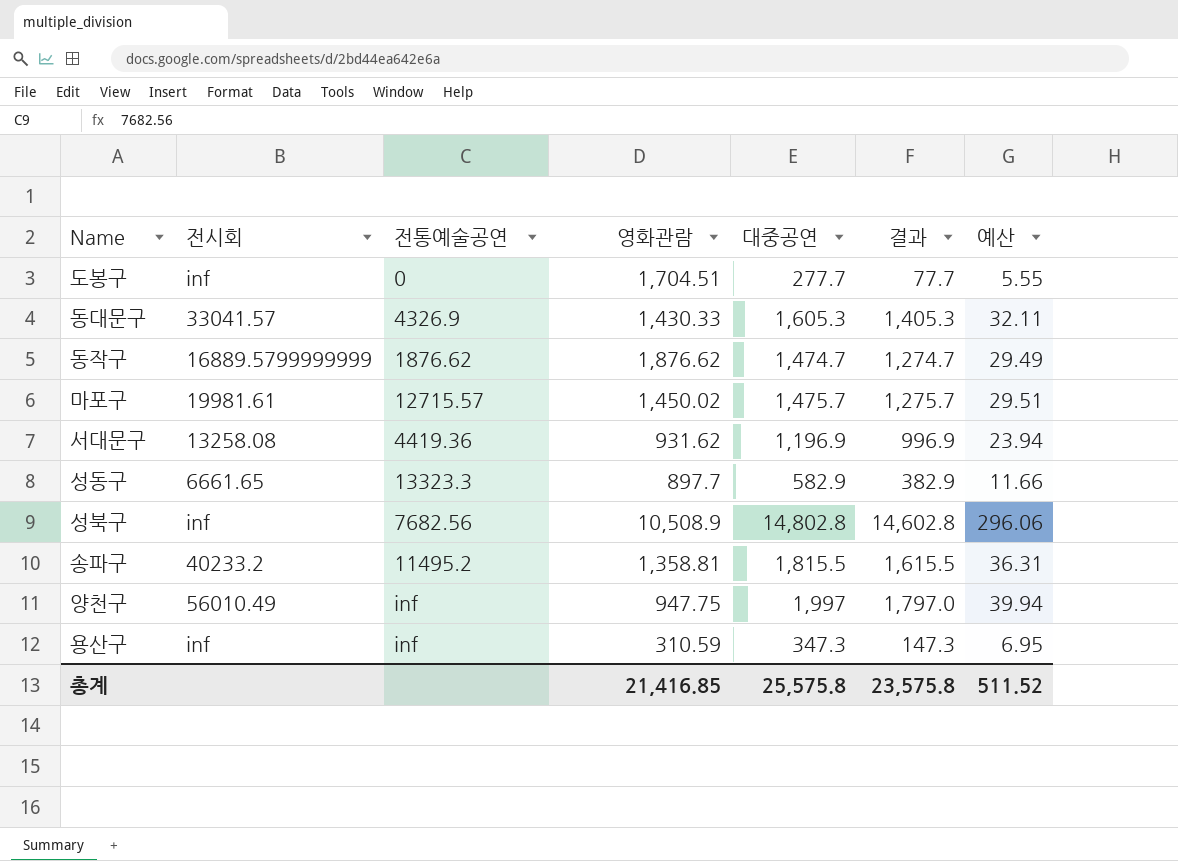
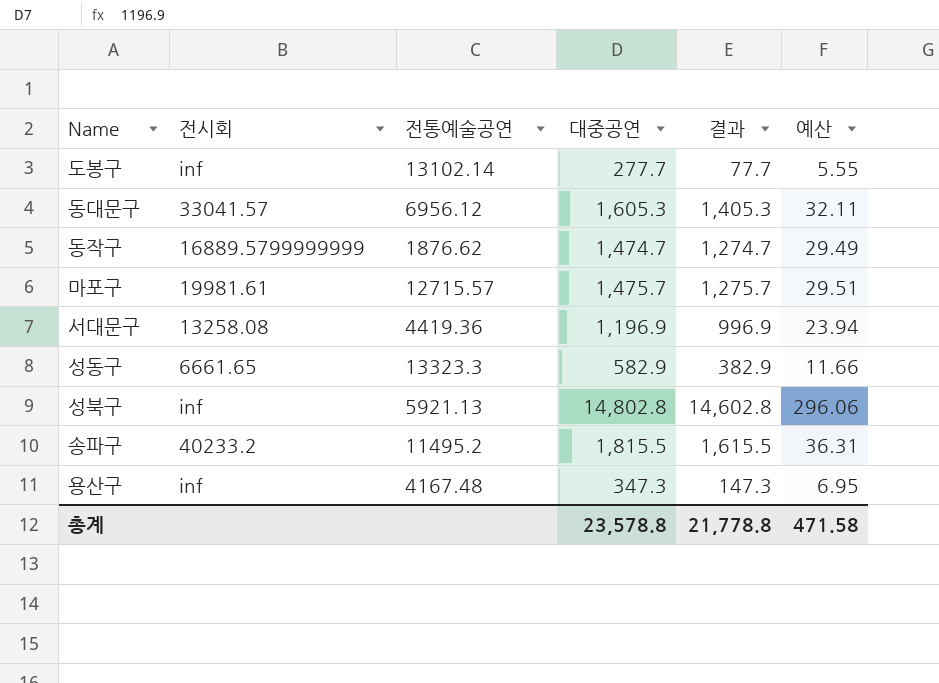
column 영화관람 | position: 4 -> none
row 양천구: 56010.49 | inf | 947.75 | 1,997 | 1,797.0 | 39.94 -> none
도봉구 | 전통예술공연: 0 -> 13102.14
동대문구 | 전통예술공연: 4326.9 -> 6956.12
성북구 | 전통예술공연: 7682.56 -> 5921.13
용산구 | 전통예술공연: inf -> 4167.48
총계 | 대중공연: 25,575.8 -> 23,578.8
총계 | 결과: 23,575.8 -> 21,778.8
총계 | 예산: 511.52 -> 471.58

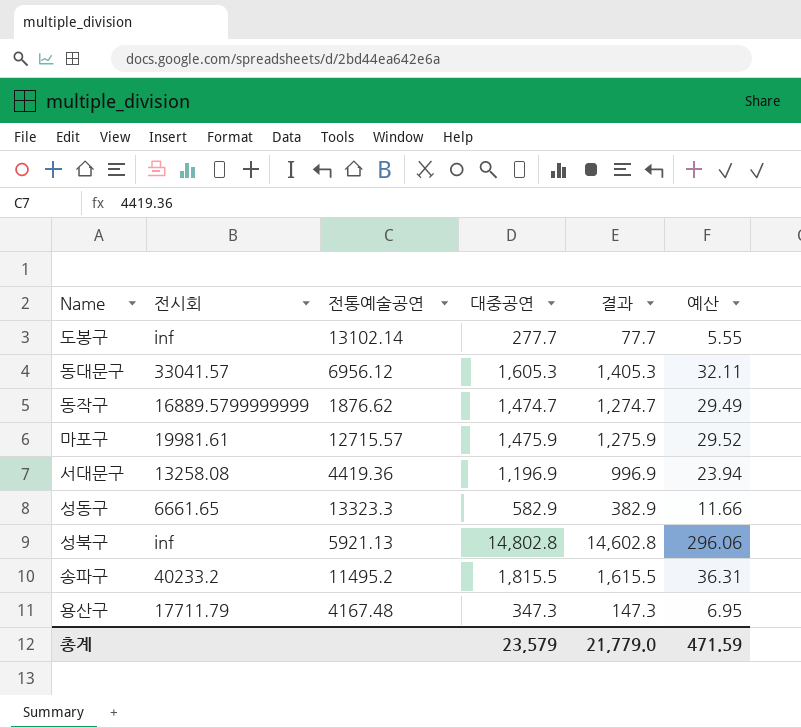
마포구 | 대중공연: 1,475.7 -> 1,475.9
마포구 | 결과: 1,275.7 -> 1,275.9
마포구 | 예산: 29.51 -> 29.52
용산구 | 전시회: inf -> 17711.79
총계 | 대중공연: 23,578.8 -> 23,579
총계 | 결과: 21,778.8 -> 21,779.0
총계 | 예산: 471.58 -> 471.59

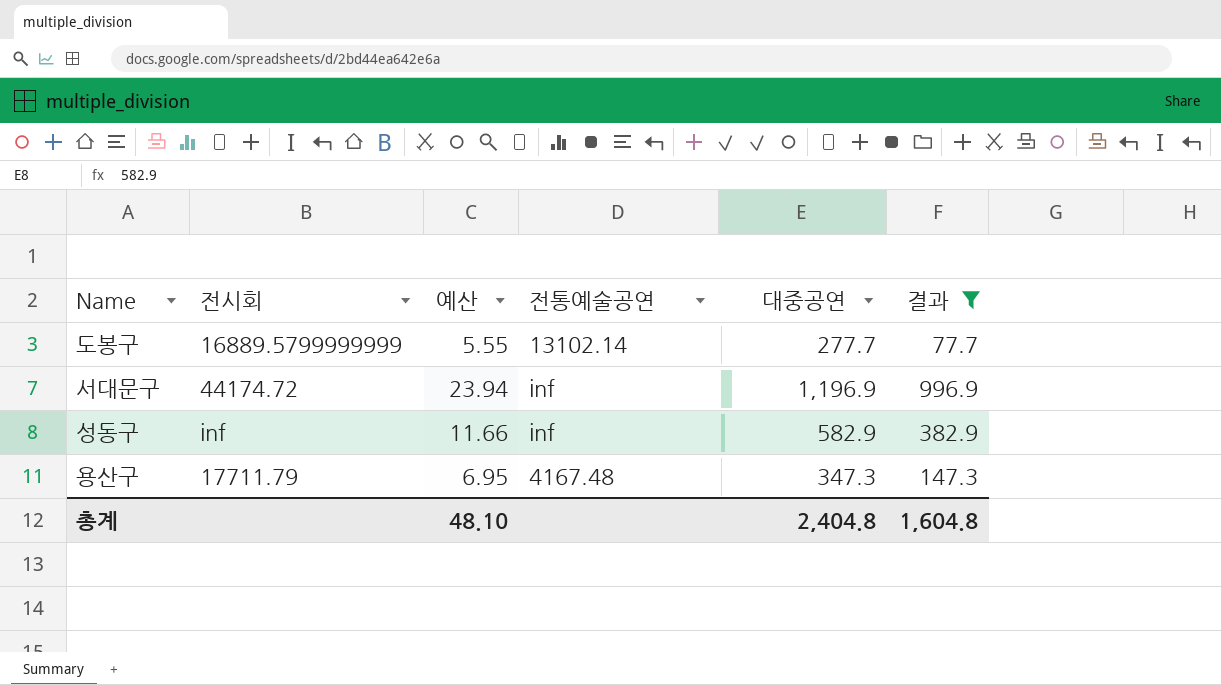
filter: none -> 결과 <= 996.9
column 예산 | position: 6 -> 3
도봉구 | 전시회: inf -> 16889.5799999999
서대문구 | 전시회: 13258.08 -> 44174.72
서대문구 | 전통예술공연: 4419.36 -> inf
성동구 | 전시회: 6661.65 -> inf
성동구 | 전통예술공연: 13323.3 -> inf
총계 | 예산: 471.59 -> 48.10
총계 | 대중공연: 23,579 -> 2,404.8
총계 | 결과: 21,779.0 -> 1,604.8

